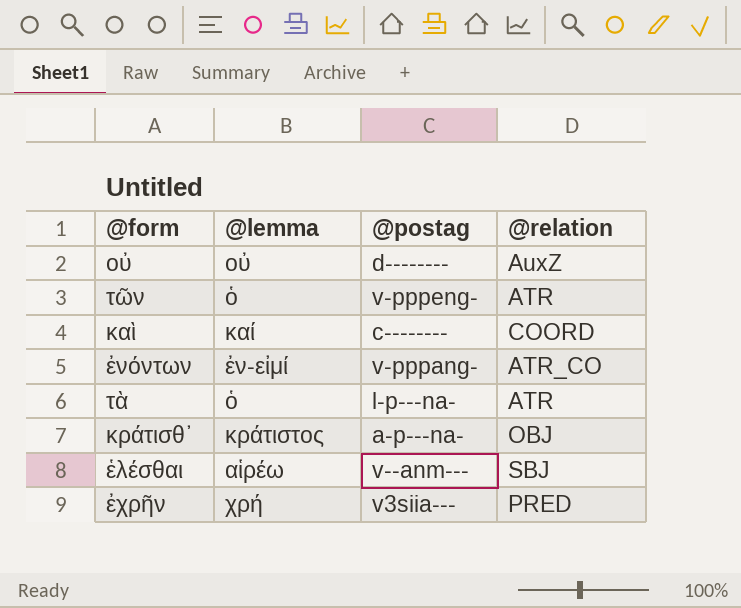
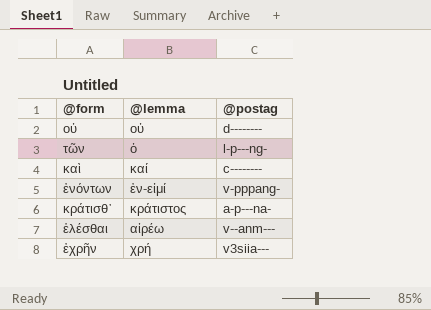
column @relation | position: 4 -> none
row τὰ: ὁ | l-p---na- | ATR -> none
τῶν | @postag: v-pppeng- -> l-p---ng-

